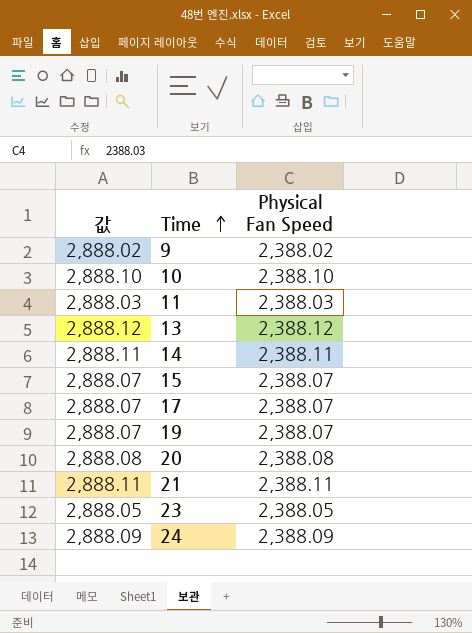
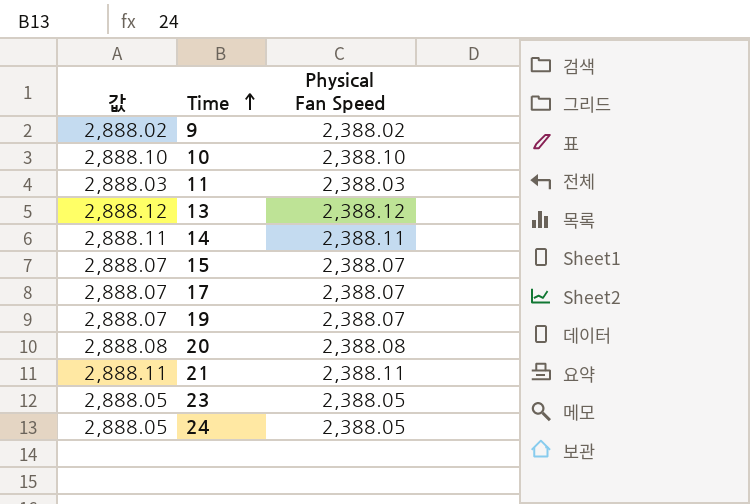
24 | 값: 2,888.09 -> 2,888.05
24 | Physical Fan Speed: 2,388.09 -> 2,388.05

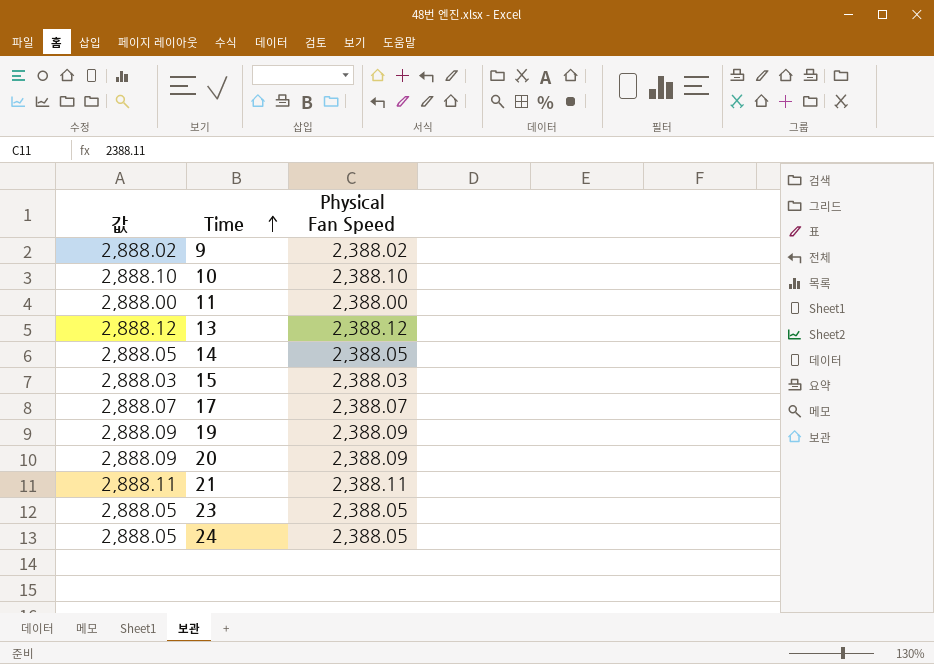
11 | 값: 2,888.03 -> 2,888.00
11 | Physical Fan Speed: 2,388.03 -> 2,388.00
14 | 값: 2,888.11 -> 2,888.05
14 | Physical Fan Speed: 2,388.11 -> 2,388.05
15 | 값: 2,888.07 -> 2,888.03
15 | Physical Fan Speed: 2,388.07 -> 2,388.03
19 | 값: 2,888.07 -> 2,888.09
19 | Physical Fan Speed: 2,388.07 -> 2,388.09
20 | 값: 2,888.08 -> 2,888.09
20 | Physical Fan Speed: 2,388.08 -> 2,388.09

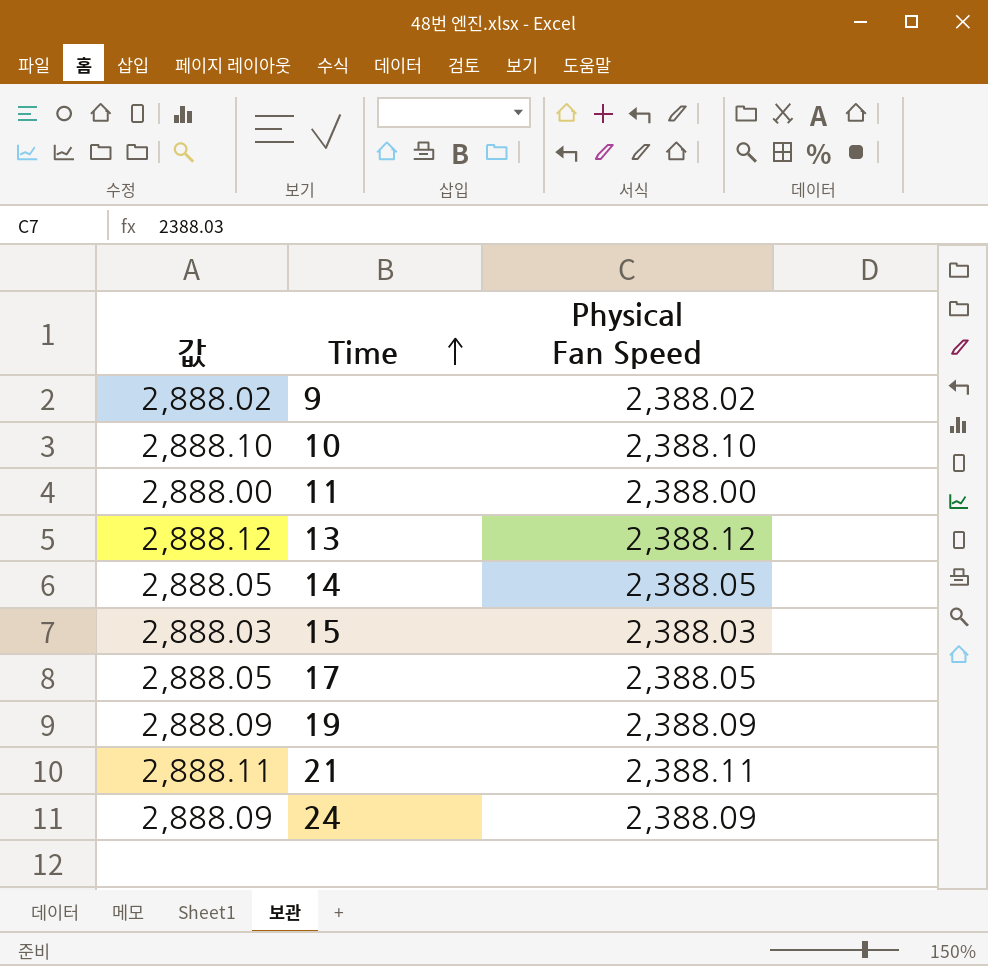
row 20: 2,888.09 | 2,388.09 -> none
row 23: 2,888.05 | 2,388.05 -> none
17 | 값: 2,888.07 -> 2,888.05
17 | Physical Fan Speed: 2,388.07 -> 2,388.05
24 | 값: 2,888.05 -> 2,888.09
24 | Physical Fan Speed: 2,388.05 -> 2,388.09

